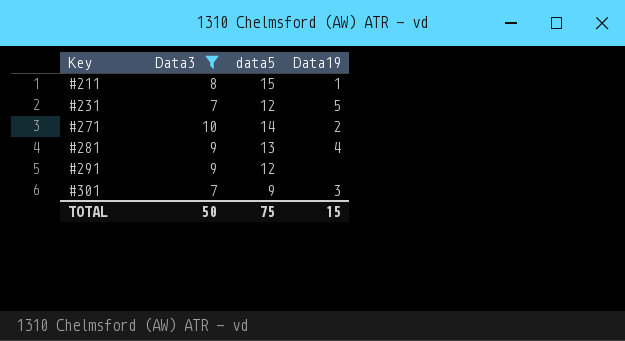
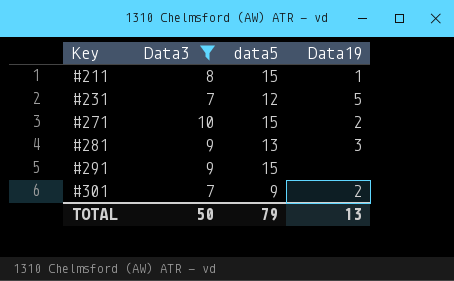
#271 | data5: 14 -> 15
#281 | Data19: 4 -> 3
#291 | data5: 12 -> 15
#301 | Data19: 3 -> 2
TOTAL | data5: 75 -> 79
TOTAL | Data19: 15 -> 13

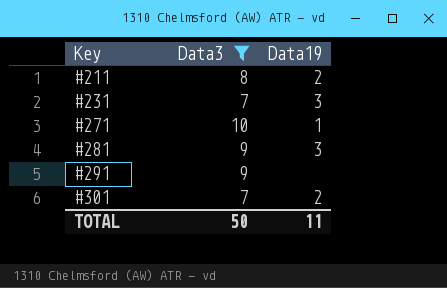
column data5 | position: 3 -> none
#211 | Data19: 1 -> 2
#231 | Data19: 5 -> 3
#271 | Data19: 2 -> 1
TOTAL | Data19: 13 -> 11

